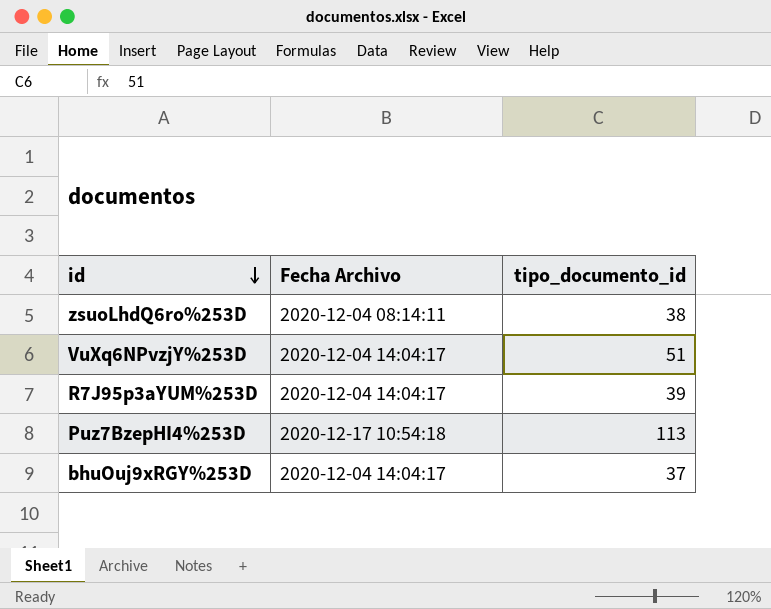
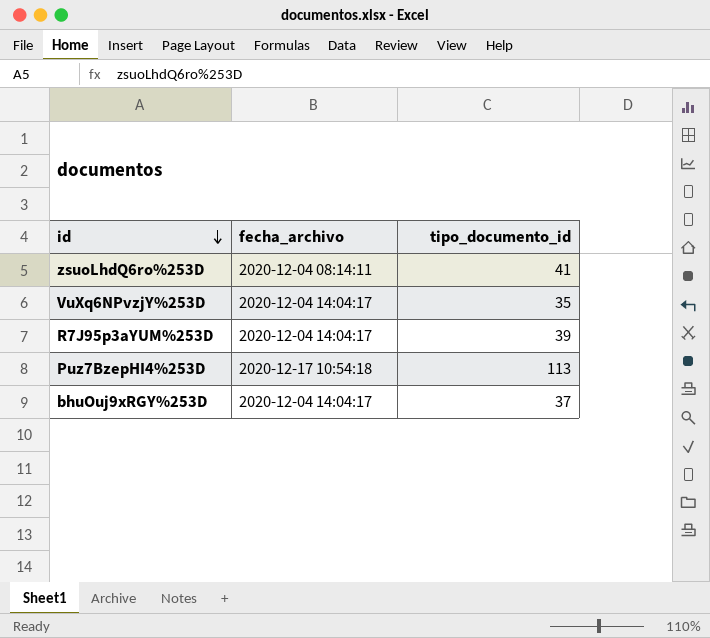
column name: Fecha Archivo -> fecha_archivo
zsuoLhdQ6ro%253D | tipo_documento_id: 38 -> 41
VuXq6NPvzjY%253D | tipo_documento_id: 51 -> 35

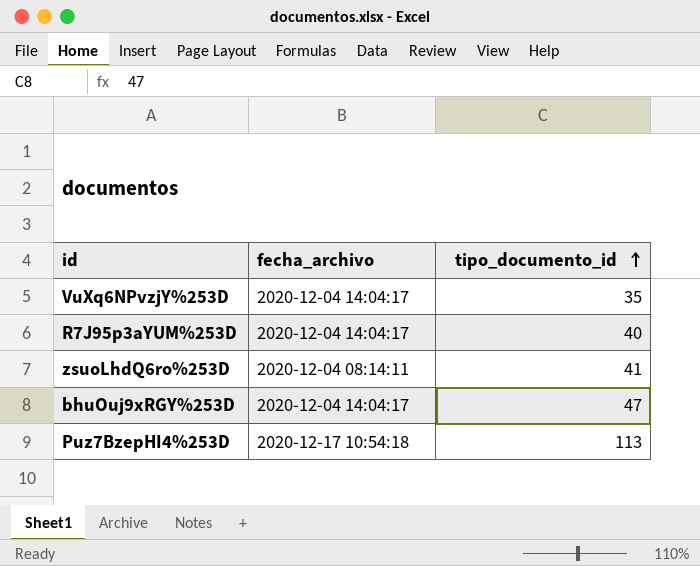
row order: id descending -> tipo_documento_id ascending
R7J95p3aYUM%253D | tipo_documento_id: 39 -> 40
bhuOuj9xRGY%253D | tipo_documento_id: 37 -> 47

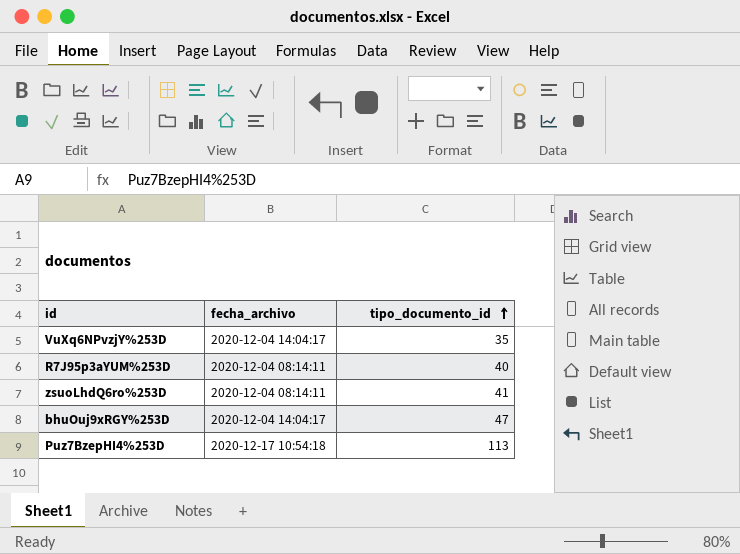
R7J95p3aYUM%253D | fecha_archivo: 2020-12-04 14:04:17 -> 2020-12-04 08:14:11

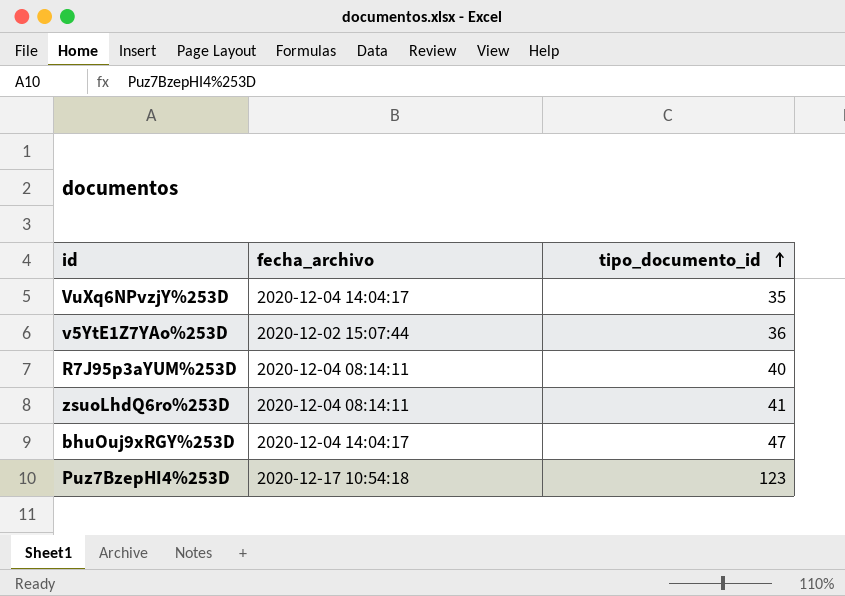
row v5YtE1Z7YAo%253D: none -> 2020-12-02 15:07:44 | 36
Puz7BzepHI4%253D | tipo_documento_id: 113 -> 123

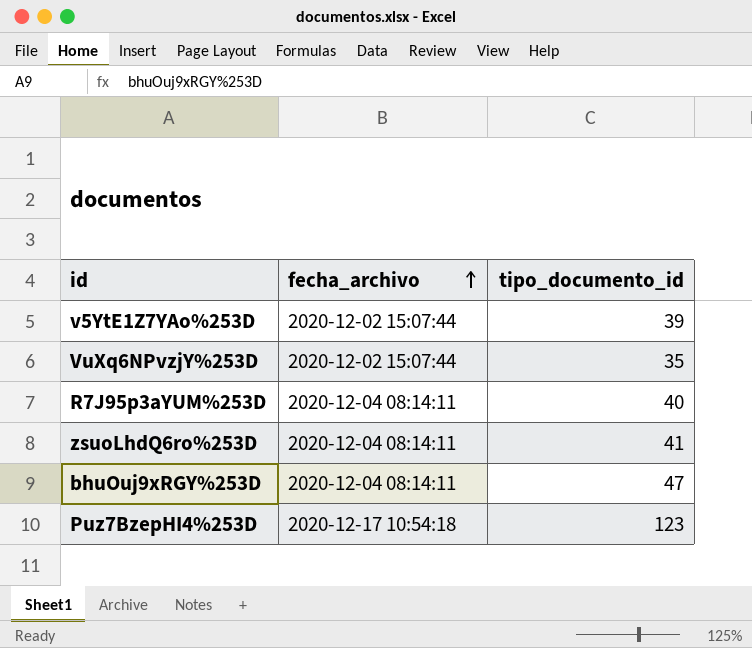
row order: tipo_documento_id ascending -> fecha_archivo ascending
v5YtE1Z7YAo%253D | tipo_documento_id: 36 -> 39
VuXq6NPvzjY%253D | fecha_archivo: 2020-12-04 14:04:17 -> 2020-12-02 15:07:44
bhuOuj9xRGY%253D | fecha_archivo: 2020-12-04 14:04:17 -> 2020-12-04 08:14:11

